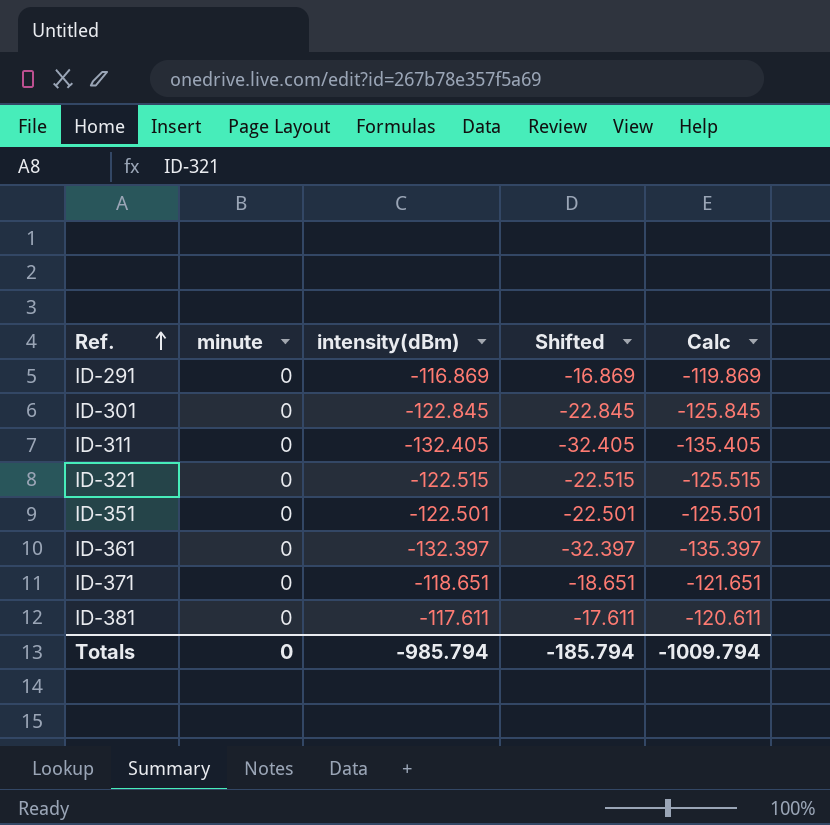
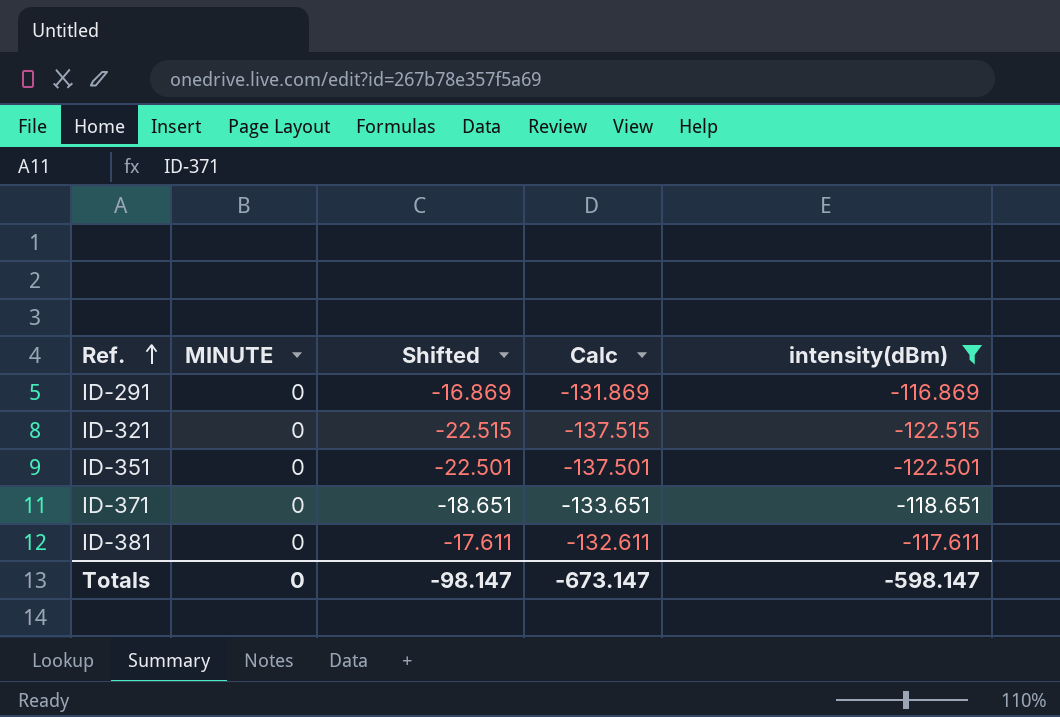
filter: none -> intensity(dBm) >= -122.515
column name: minute -> MINUTE
column Calc | formula: [intensity(dBm)] - 3 -> [intensity(dBm)] - 15
column intensity(dBm) | position: 3 -> 5
Totals | Shifted: -185.794 -> -98.147
Totals | Calc: -1009.794 -> -673.147
Totals | intensity(dBm): -985.794 -> -598.147

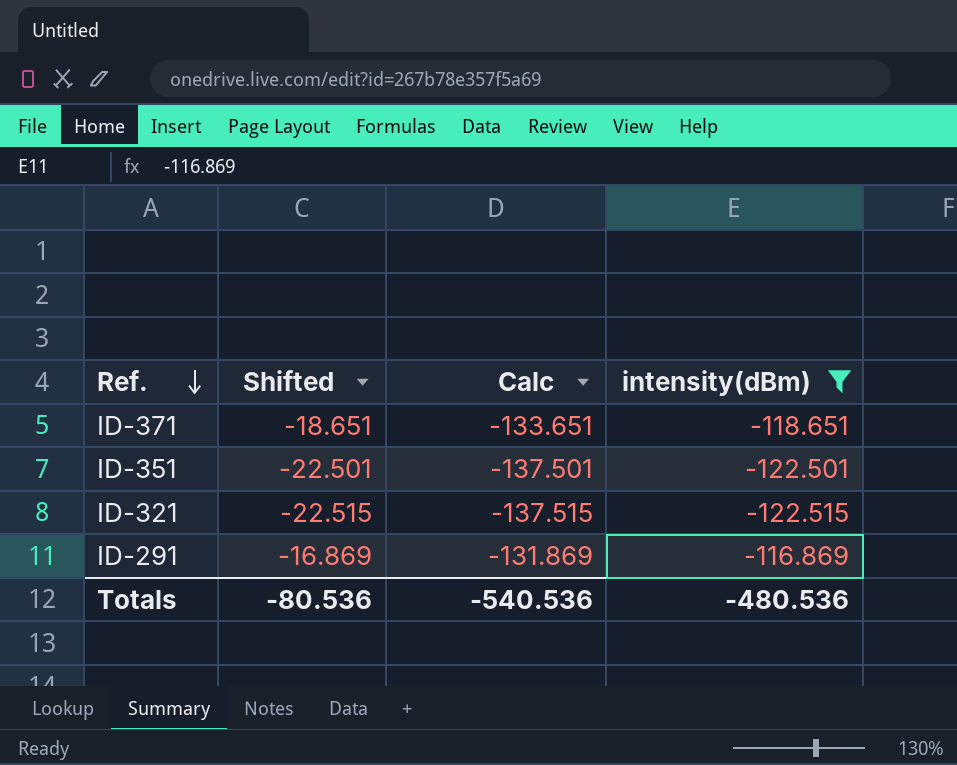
row order: Ref. ascending -> Ref. descending
column MINUTE | position: 2 -> none
row ID-381: 0 | -17.611 | -132.611 | -117.611 -> none
Totals | Shifted: -98.147 -> -80.536
Totals | Calc: -673.147 -> -540.536
Totals | intensity(dBm): -598.147 -> -480.536

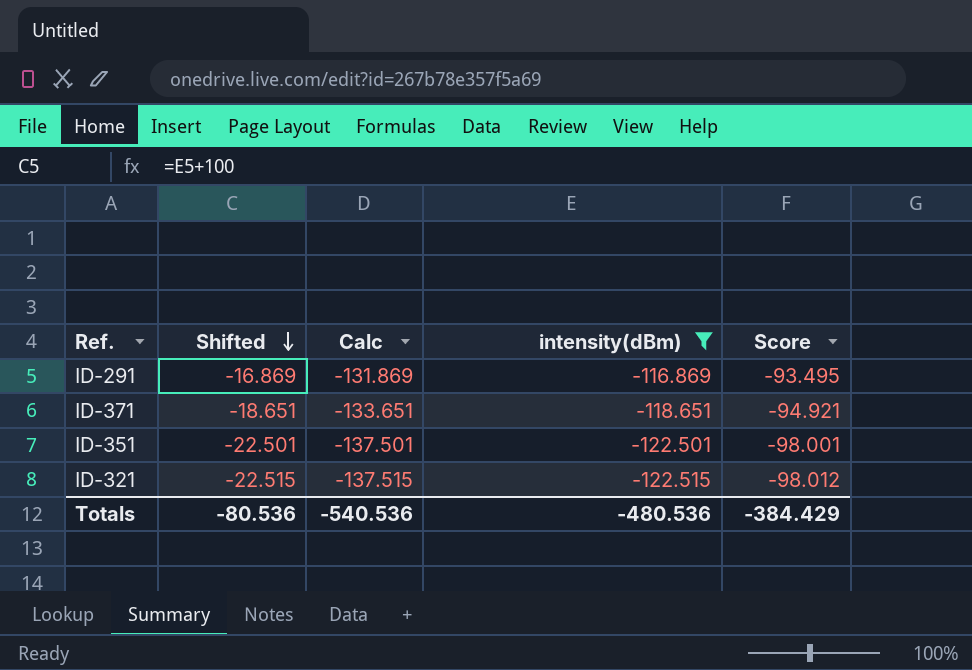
row order: Ref. descending -> Shifted descending
column Score | formula: none -> [intensity(dBm)] * 0.8

